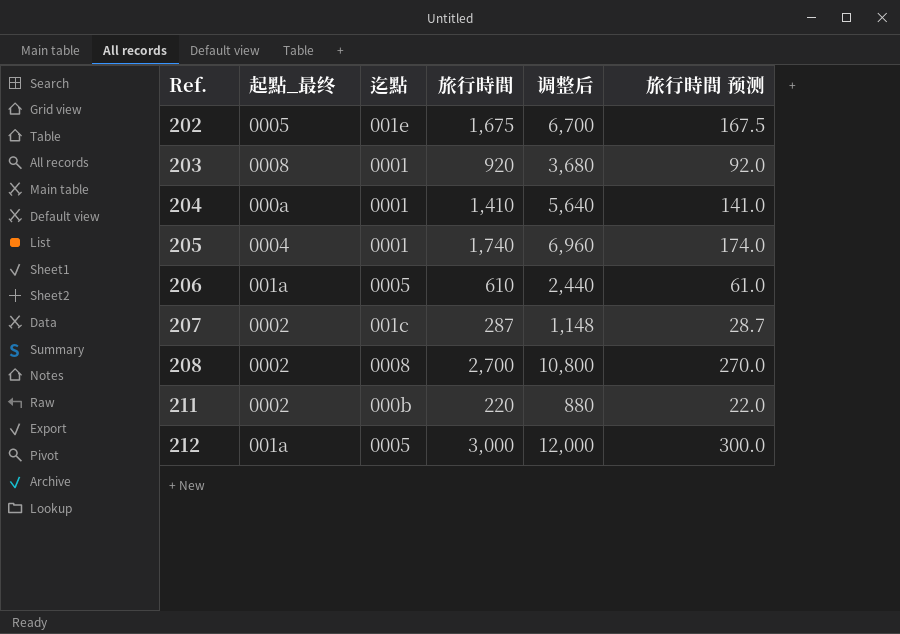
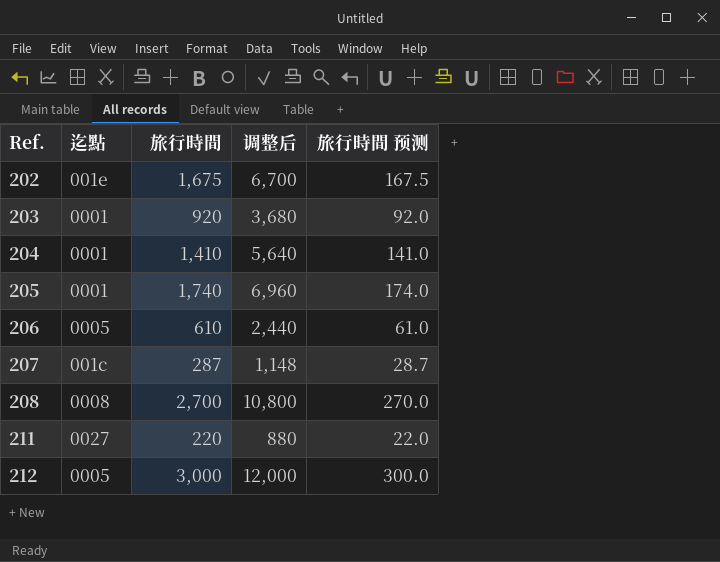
column 起點_最终 | position: 2 -> none
211 | 迄點: 000b -> 0027

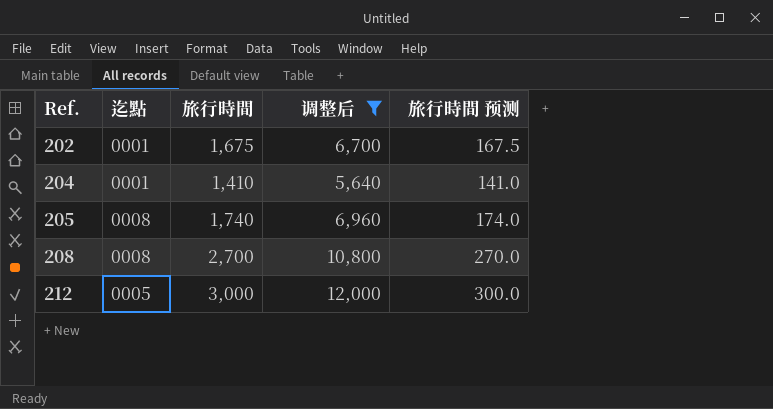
filter: none -> 调整后 >= 5,640
202 | 迄點: 001e -> 0001
205 | 迄點: 0001 -> 0008

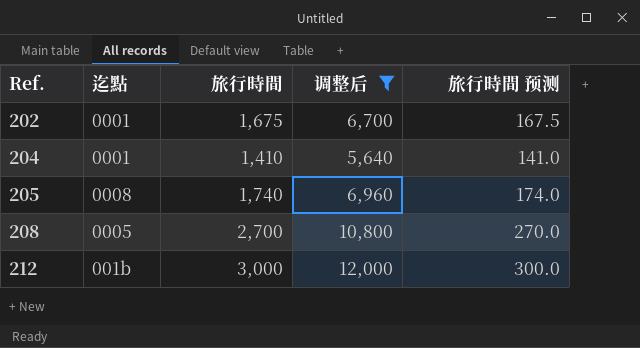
208 | 迄點: 0008 -> 0005
212 | 迄點: 0005 -> 001b

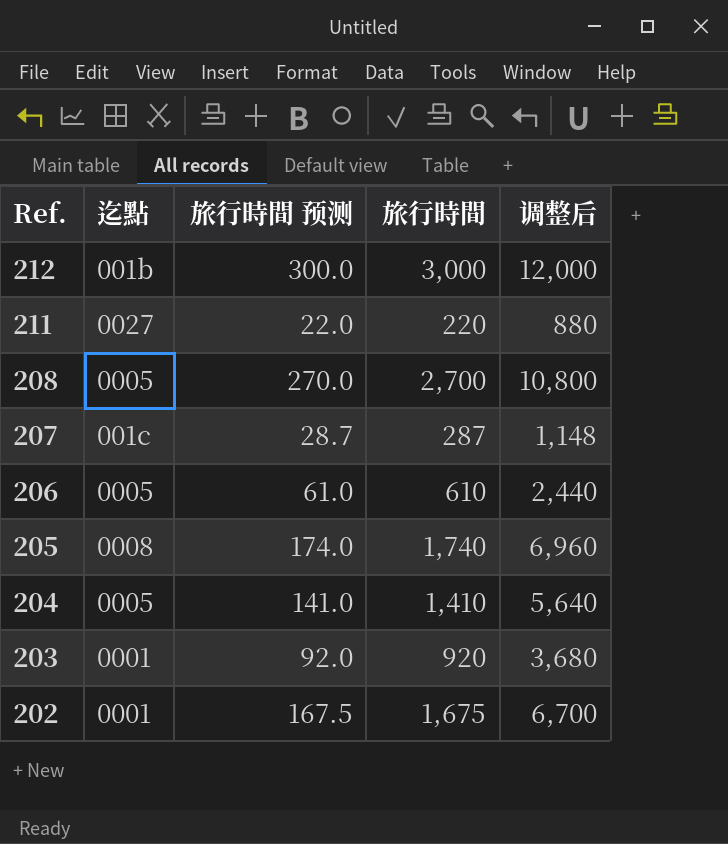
filter: 调整后 >= 5,640 -> none
row order: Ref. ascending -> Ref. descending
column 旅行時間 预测 | position: 5 -> 3
204 | 迄點: 0001 -> 0005

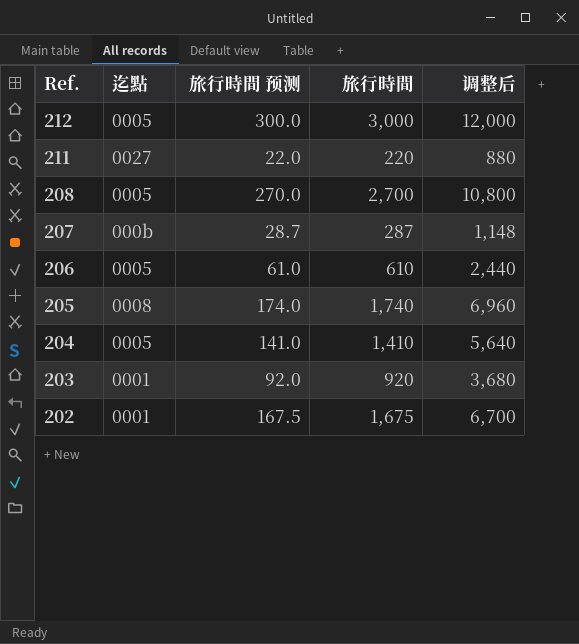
212 | 迄點: 001b -> 0005
207 | 迄點: 001c -> 000b

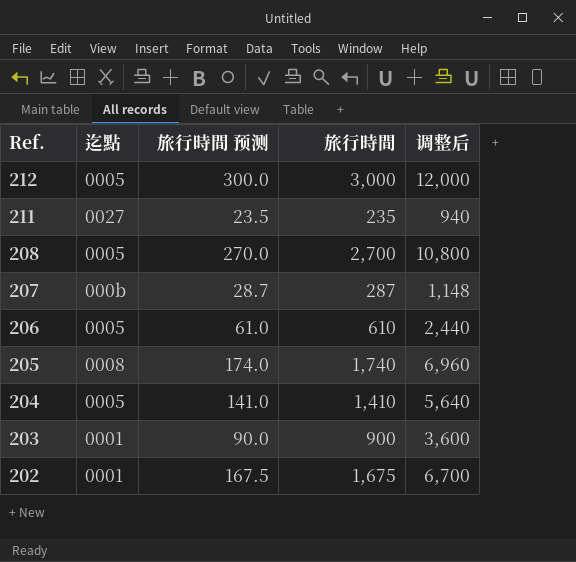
211 | 旅行時間 预测: 22.0 -> 23.5
211 | 旅行時間: 220 -> 235
211 | 调整后: 880 -> 940
203 | 旅行時間 预测: 92.0 -> 90.0
203 | 旅行時間: 920 -> 900
203 | 调整后: 3,680 -> 3,600

